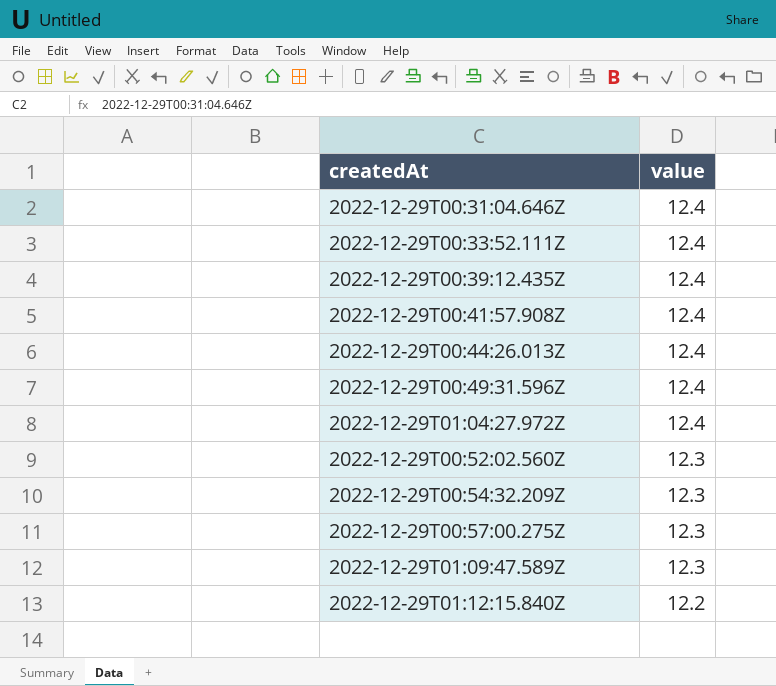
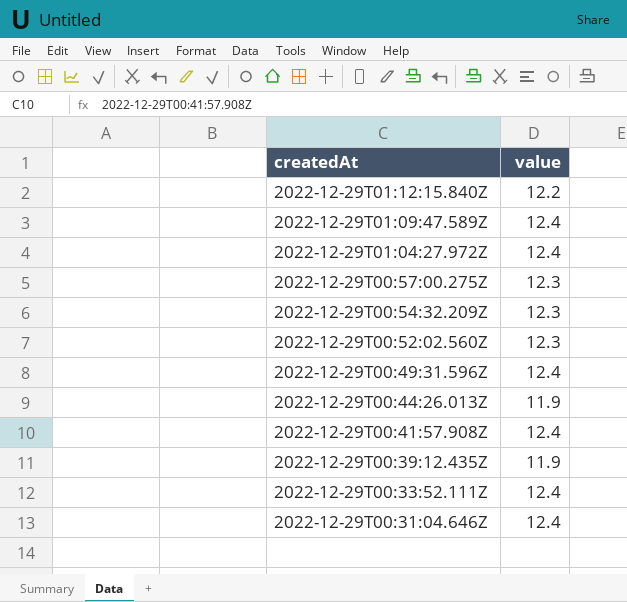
row order: value descending -> createdAt descending
2022-12-29T01:09:47.589Z | value: 12.3 -> 12.4
2022-12-29T00:44:26.013Z | value: 12.4 -> 11.9
2022-12-29T00:39:12.435Z | value: 12.4 -> 11.9

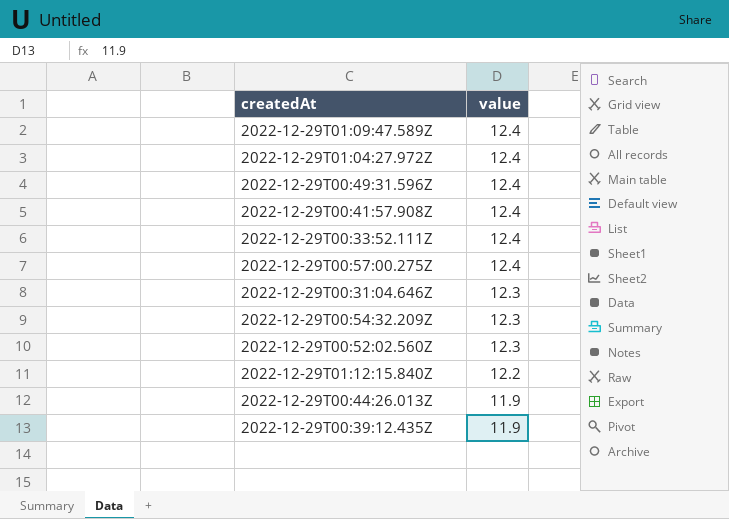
row order: createdAt descending -> value descending
2022-12-29T00:57:00.275Z | value: 12.3 -> 12.4
2022-12-29T00:31:04.646Z | value: 12.4 -> 12.3

